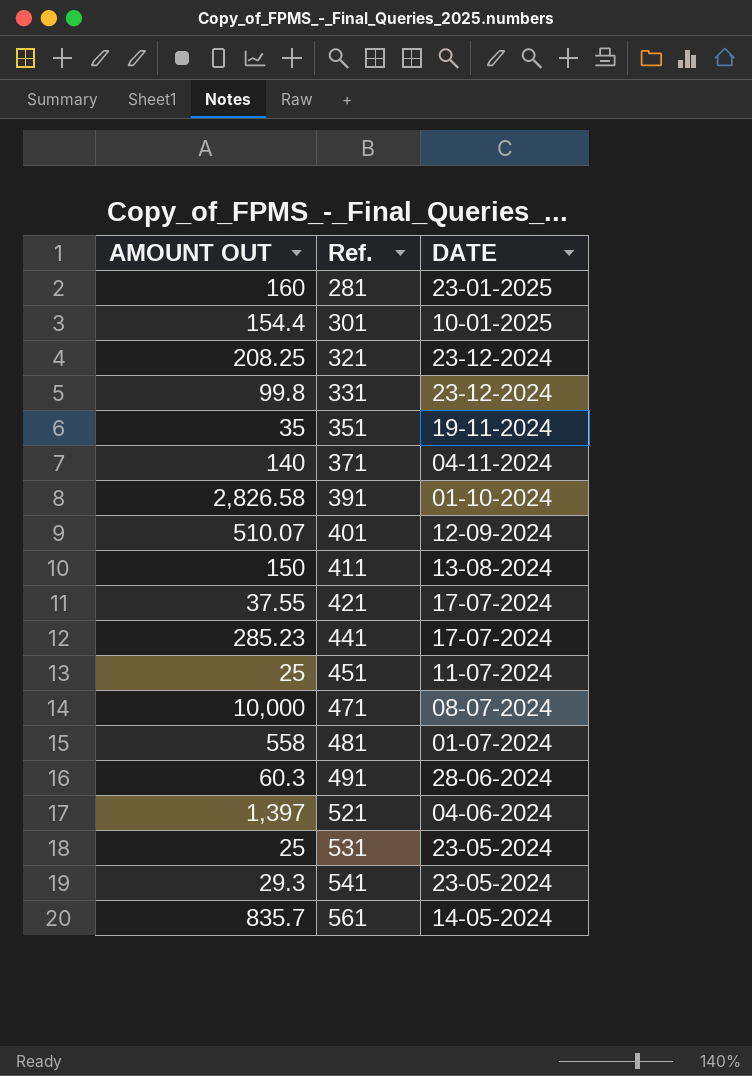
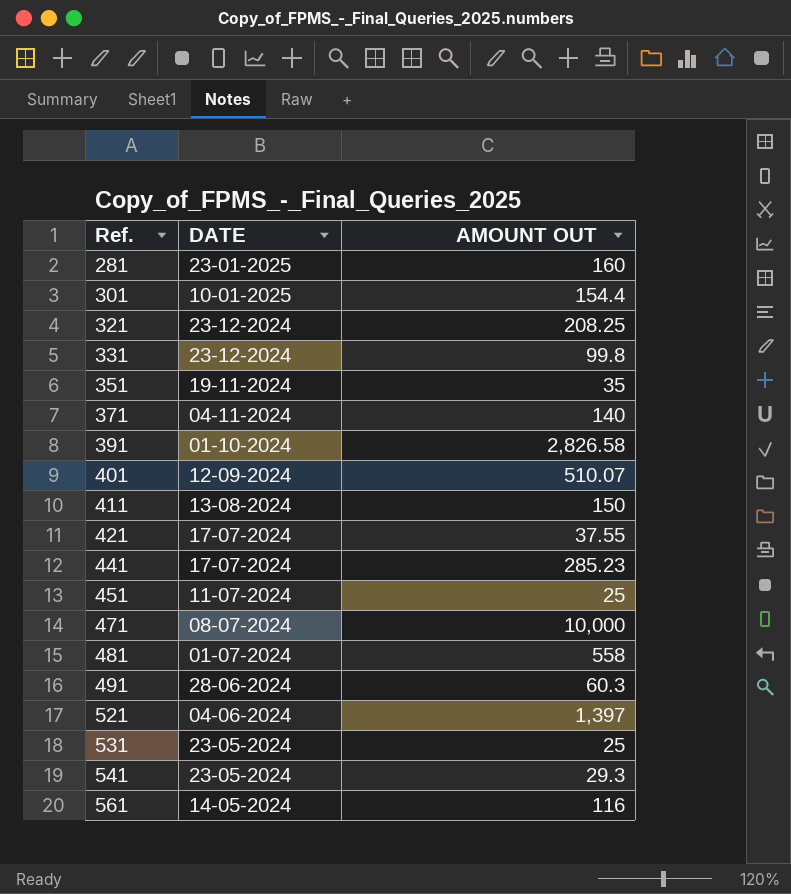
column AMOUNT OUT | position: 1 -> 3
561 | AMOUNT OUT: 835.7 -> 116

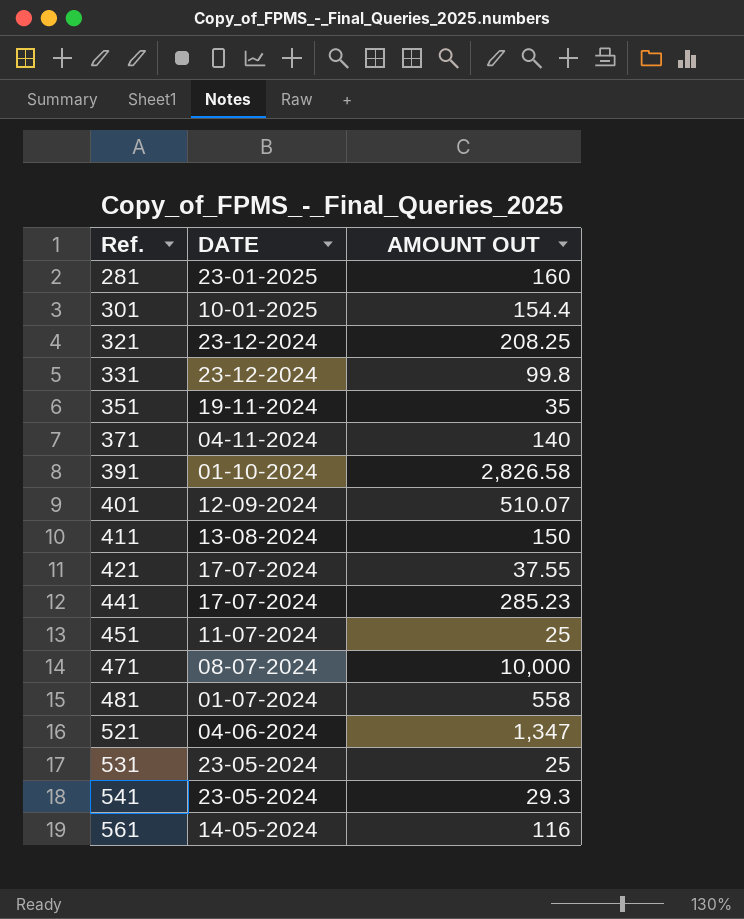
row 491: 28-06-2024 | 60.3 -> none
521 | AMOUNT OUT: 1,397 -> 1,347

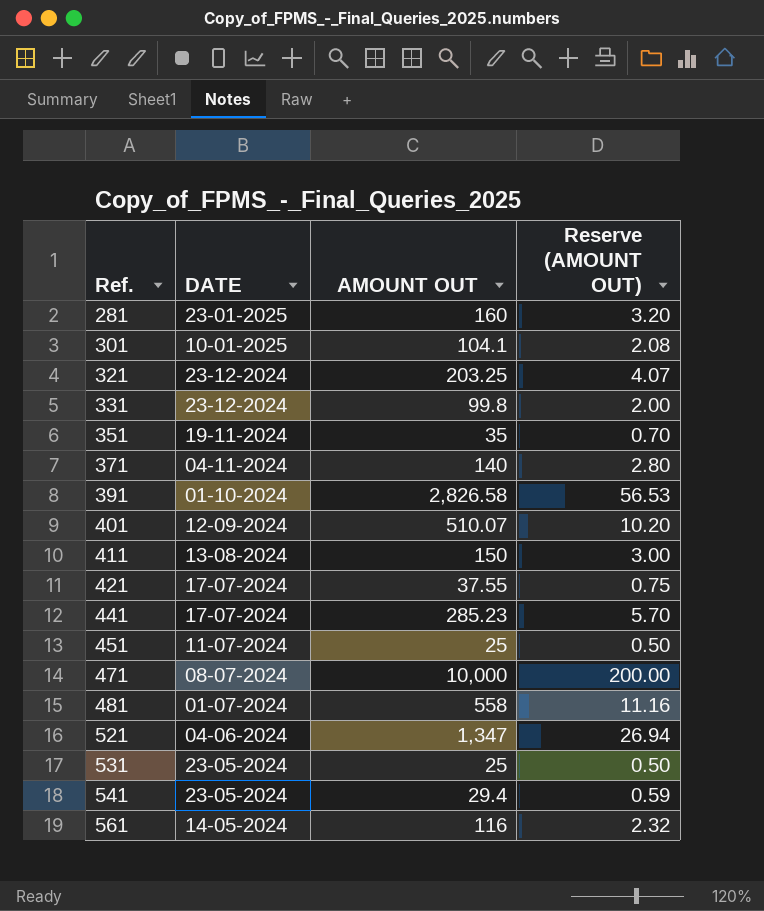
column Reserve (AMOUNT OUT) | formula: none -> [AMOUNT OUT] * 0.02
301 | AMOUNT OUT: 154.4 -> 104.1
321 | AMOUNT OUT: 208.25 -> 203.25
541 | AMOUNT OUT: 29.3 -> 29.4

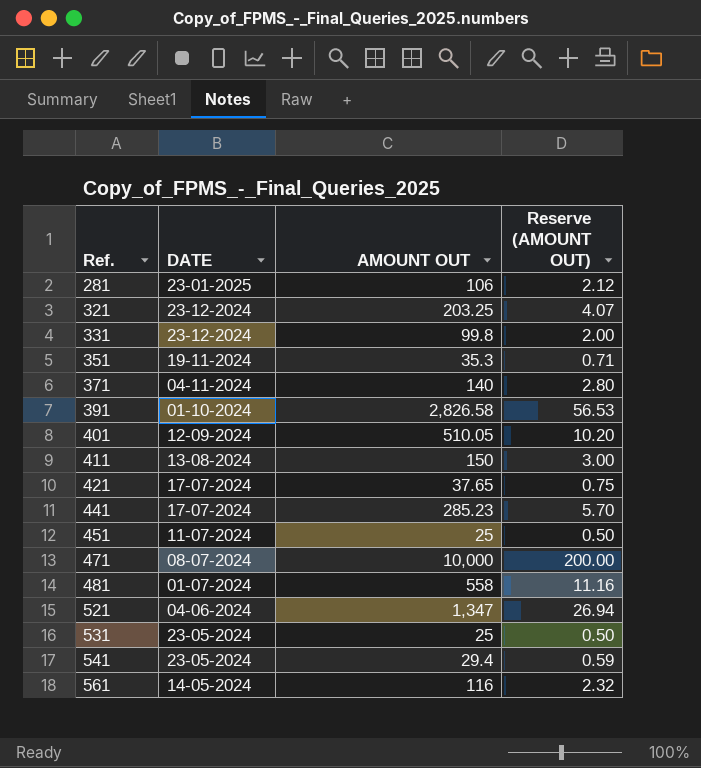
row 301: 10-01-2025 | 104.1 | 2.08 -> none
281 | AMOUNT OUT: 160 -> 106
281 | Reserve (AMOUNT OUT): 3.20 -> 2.12
351 | AMOUNT OUT: 35 -> 35.3
351 | Reserve (AMOUNT OUT): 0.70 -> 0.71
401 | AMOUNT OUT: 510.07 -> 510.05
421 | AMOUNT OUT: 37.55 -> 37.65

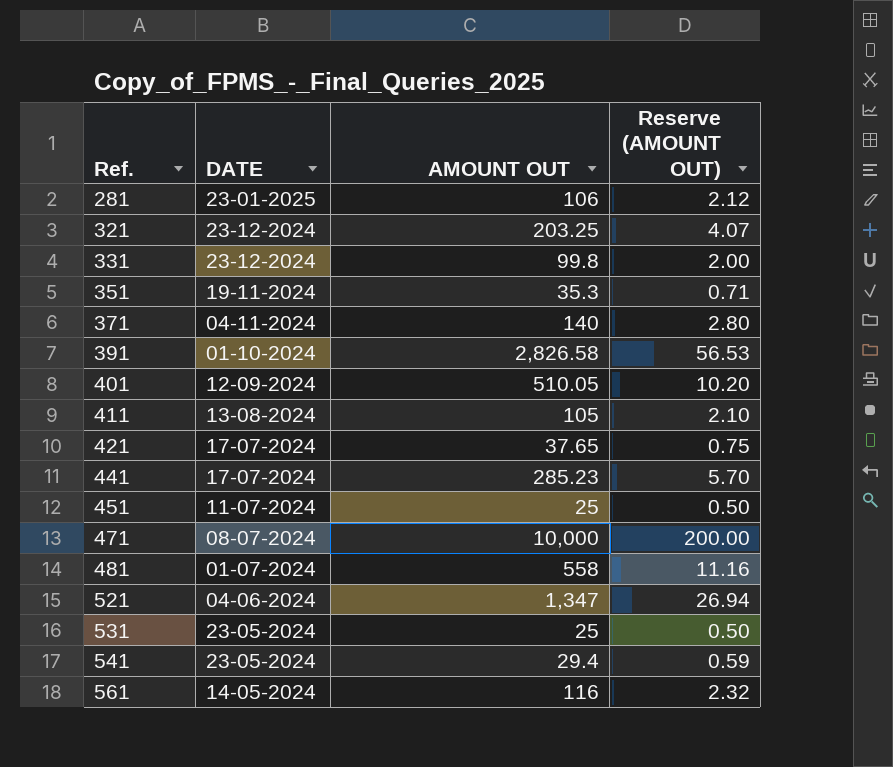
411 | AMOUNT OUT: 150 -> 105
411 | Reserve (AMOUNT OUT): 3.00 -> 2.10

